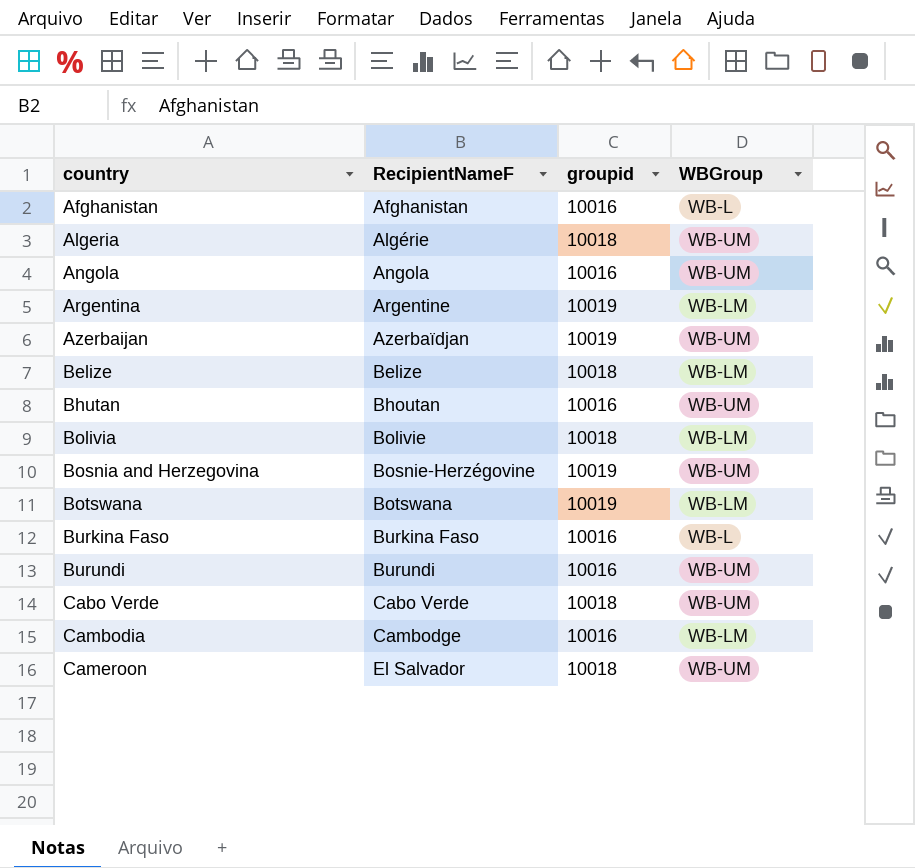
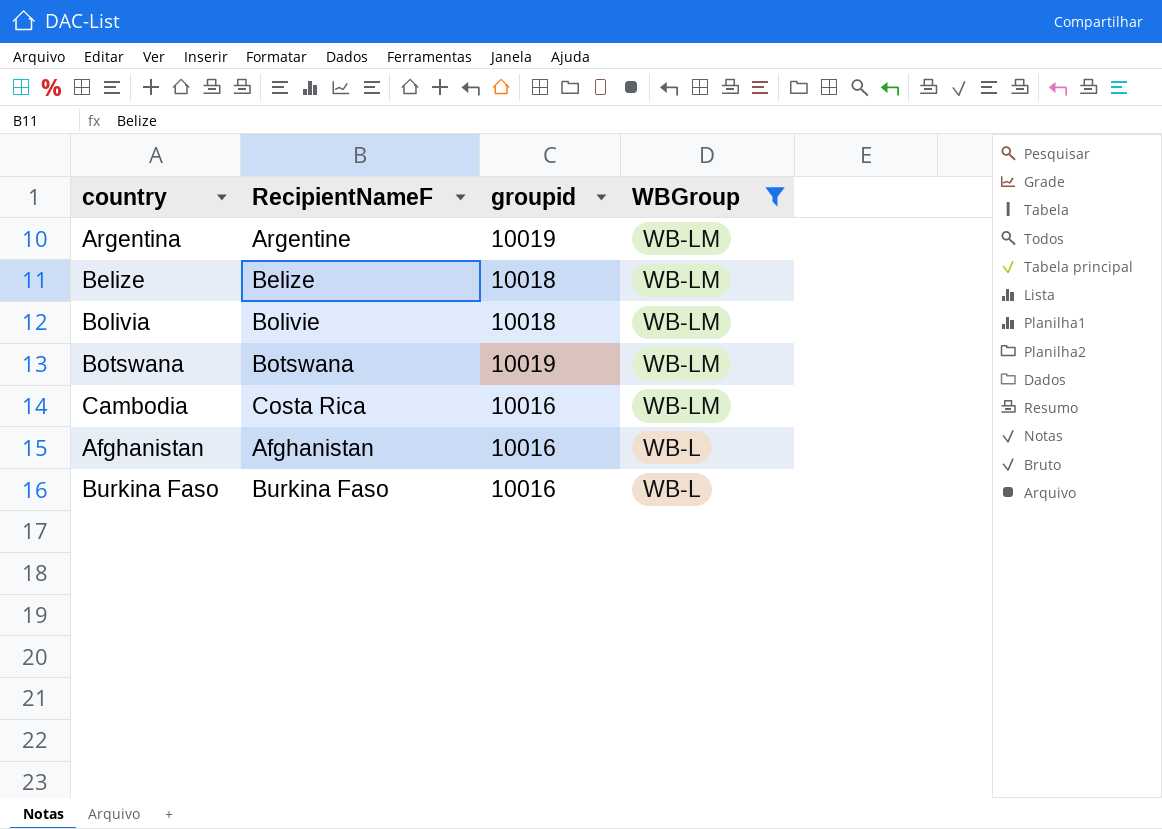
filter: none -> WBGroup != WB-UM
row order: country ascending -> WBGroup descending
Cambodia | RecipientNameF: Cambodge -> Costa Rica

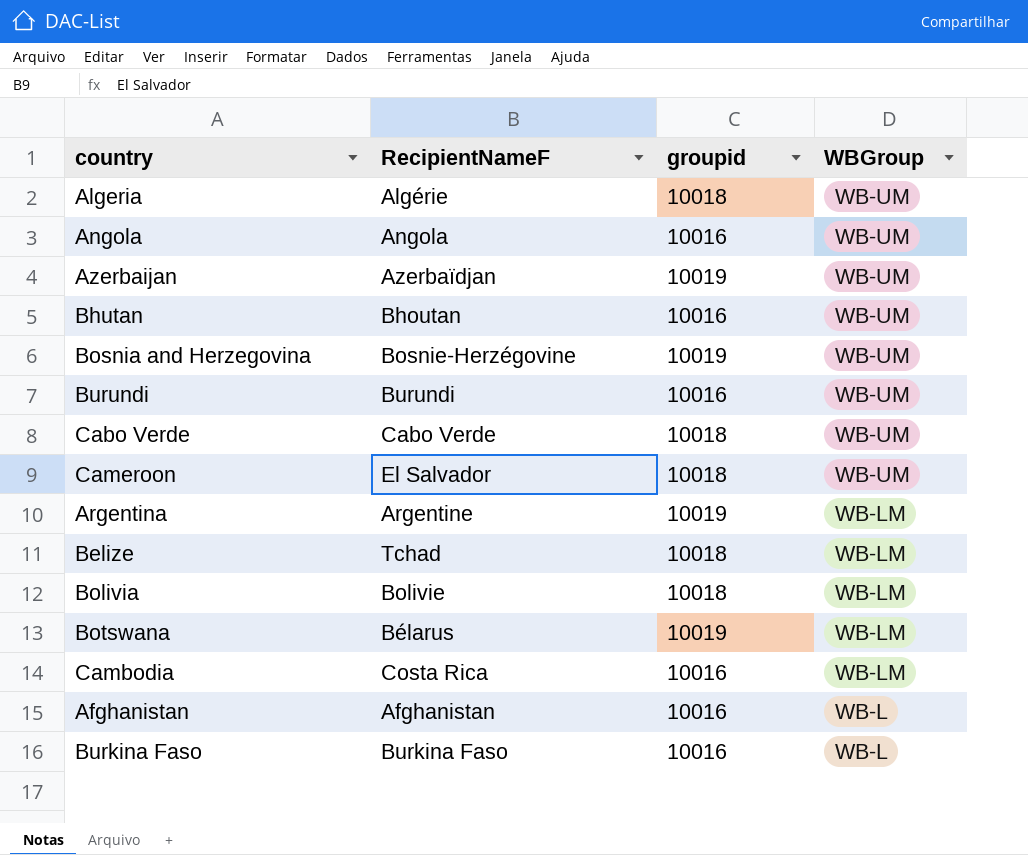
filter: WBGroup != WB-UM -> none
Belize | RecipientNameF: Belize -> Tchad
Botswana | RecipientNameF: Botswana -> Bélarus

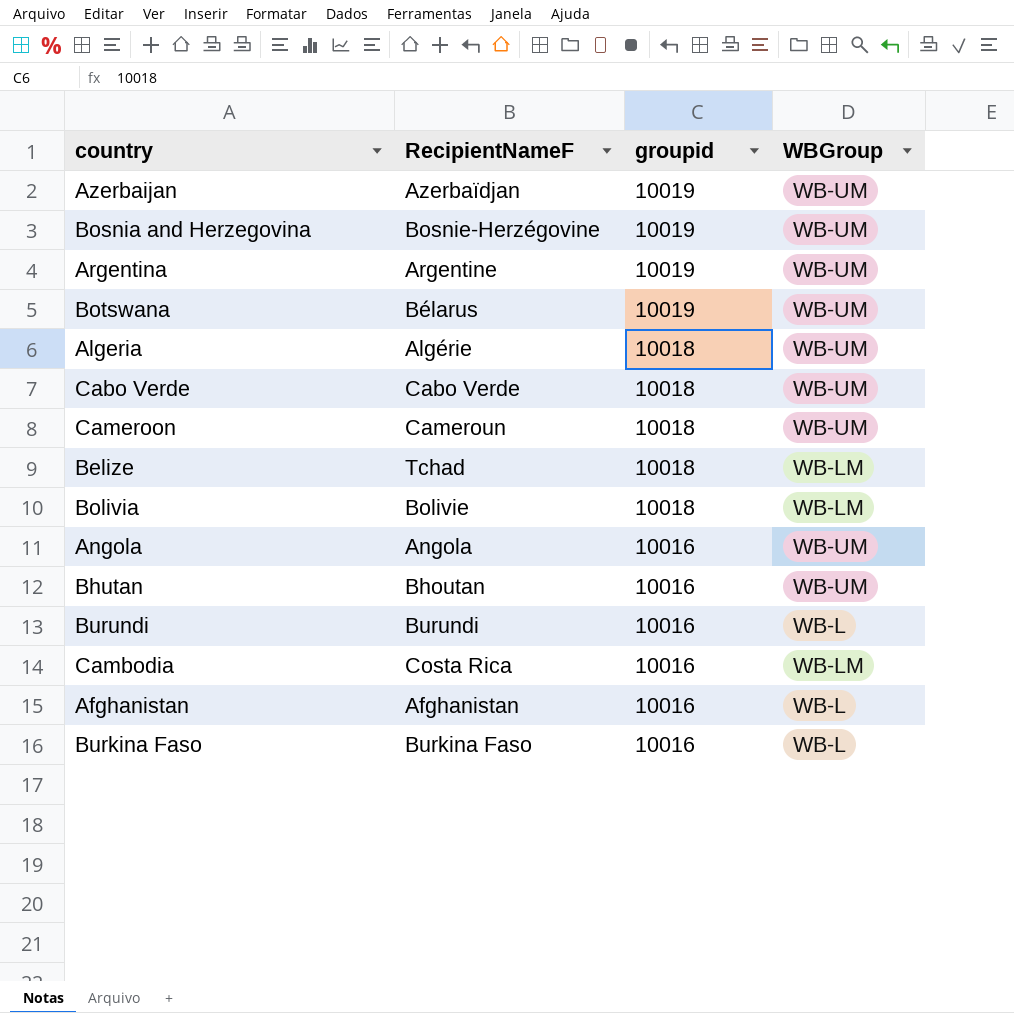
row order: WBGroup descending -> groupid descending
Argentina | WBGroup: WB-LM -> WB-UM
Botswana | WBGroup: WB-LM -> WB-UM
Cameroon | RecipientNameF: El Salvador -> Cameroun
Burundi | WBGroup: WB-UM -> WB-L

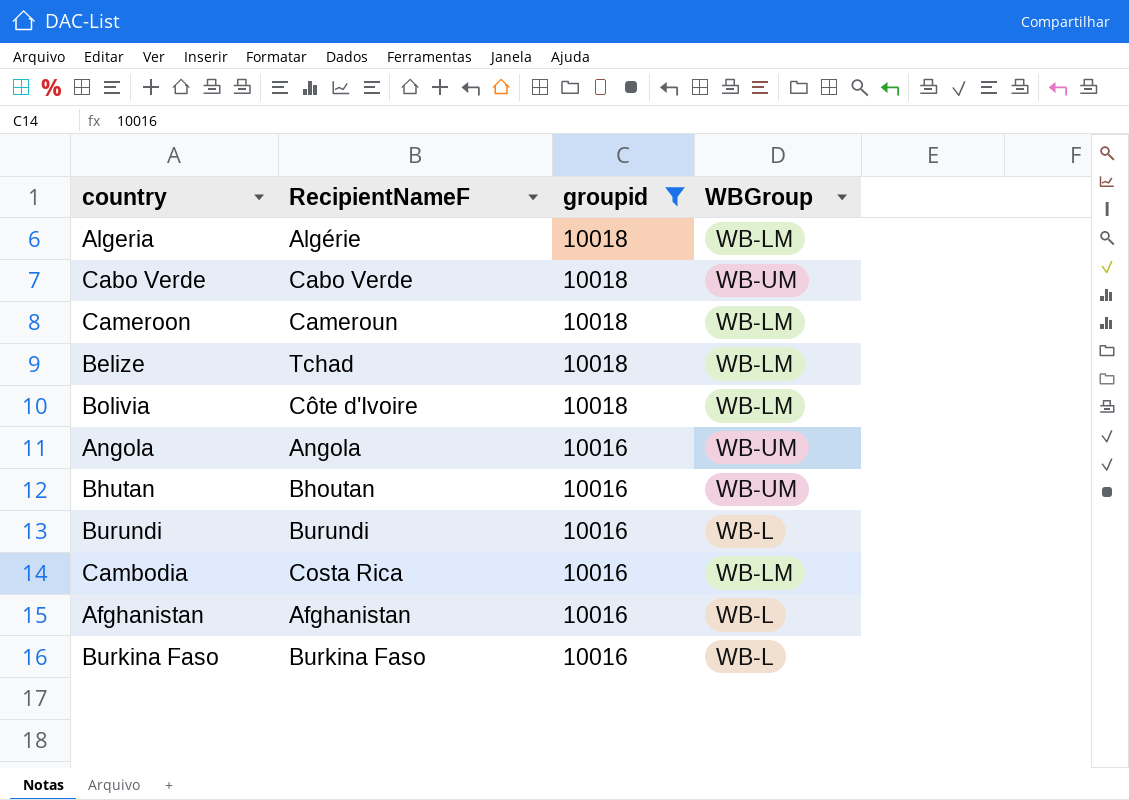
filter: none -> groupid != 10019
Algeria | WBGroup: WB-UM -> WB-LM
Cameroon | WBGroup: WB-UM -> WB-LM
Bolivia | RecipientNameF: Bolivie -> Côte d'Ivoire

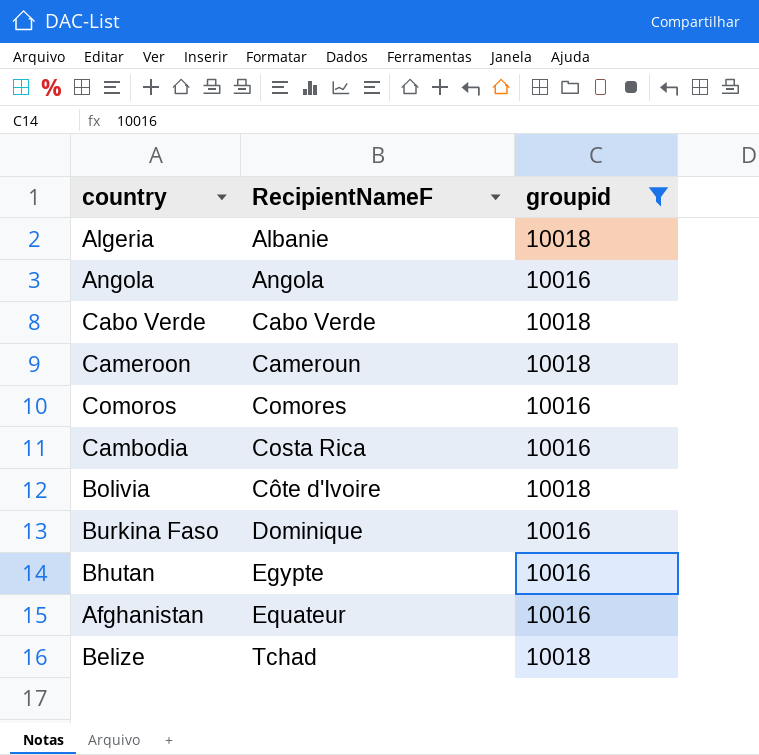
row order: groupid descending -> RecipientNameF ascending
column WBGroup | position: 4 -> none
row Burundi: Burundi | 10016 | WB-L -> none
Algeria | RecipientNameF: Algérie -> Albanie
row Comoros: none -> Comores | 10016
Burkina Faso | RecipientNameF: Burkina Faso -> Dominique
Bhutan | RecipientNameF: Bhoutan -> Egypte
Afghanistan | RecipientNameF: Afghanistan -> Equateur

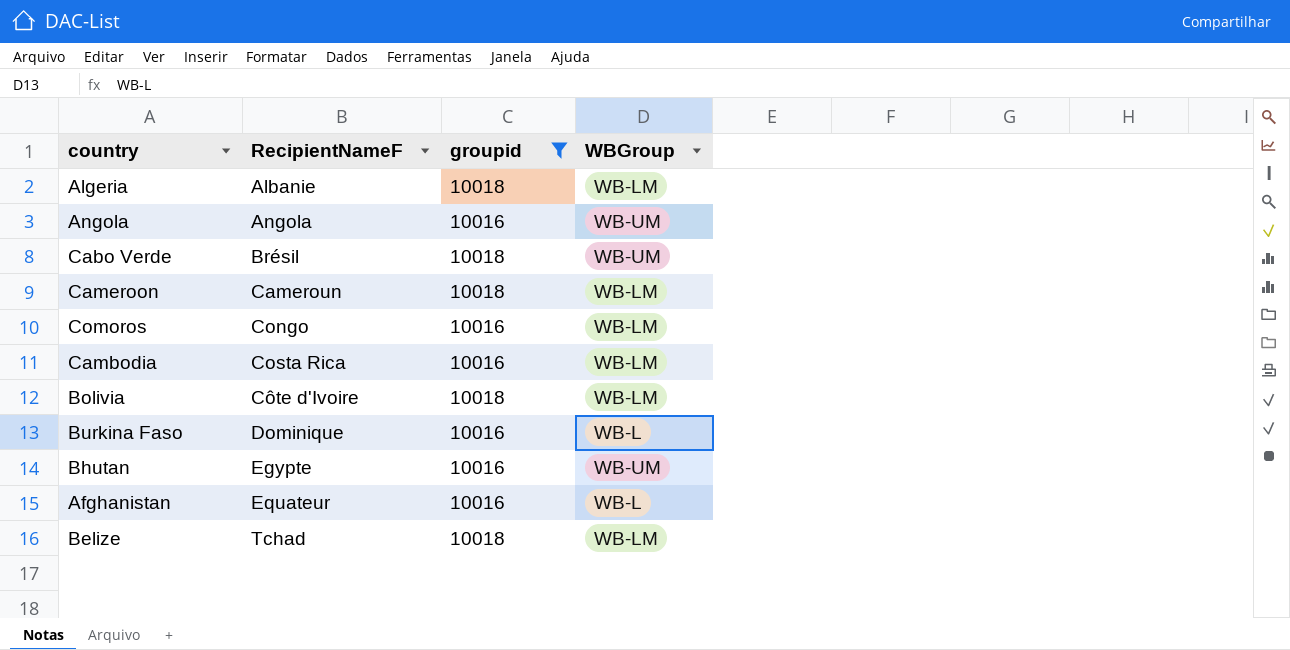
column WBGroup | position: none -> 4
Cabo Verde | RecipientNameF: Cabo Verde -> Brésil
Comoros | RecipientNameF: Comores -> Congo

